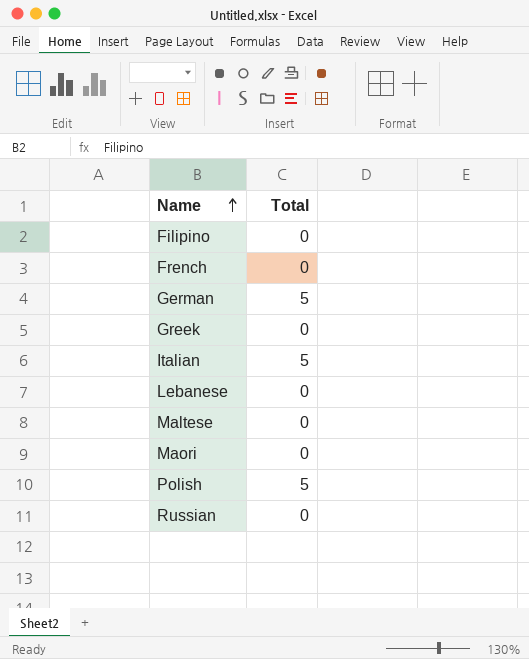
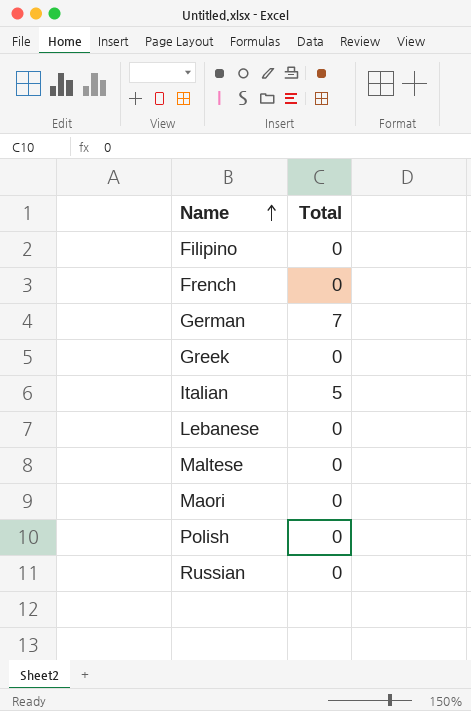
German | Total: 5 -> 7
Polish | Total: 5 -> 0

